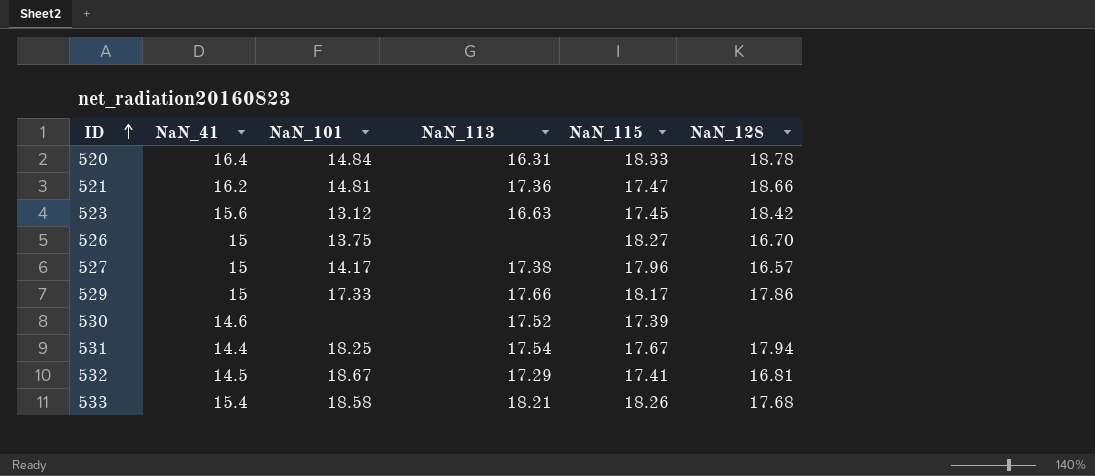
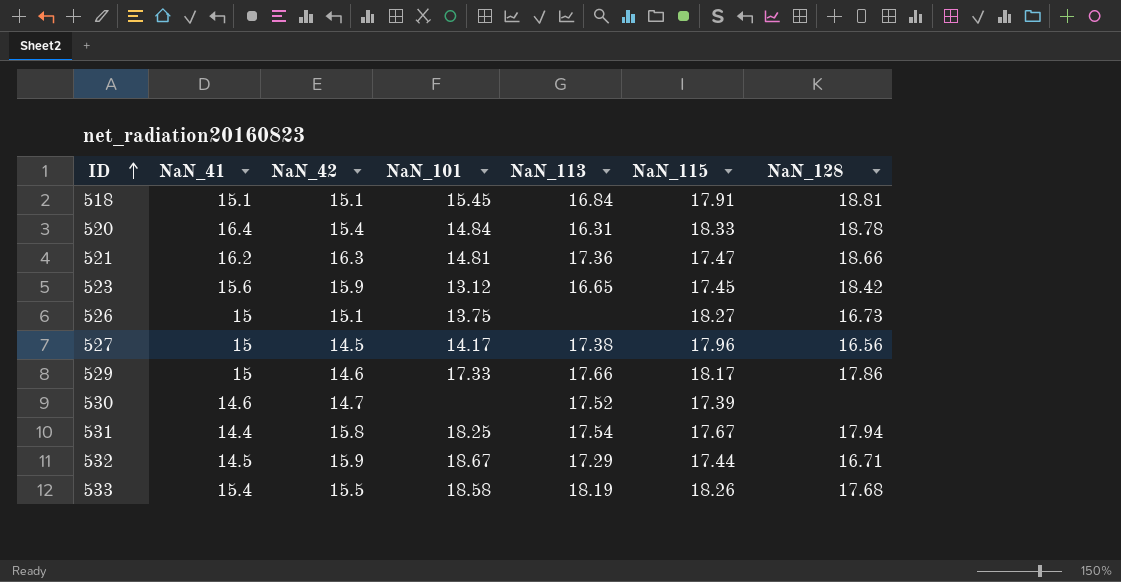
column NaN_42 | position: none -> 3
row 518: none -> 15.1 | 15.1 | 15.45 | 16.84 | 17.91 | 18.81
523 | NaN_113: 16.63 -> 16.65
526 | NaN_128: 16.70 -> 16.73
527 | NaN_128: 16.57 -> 16.56
532 | NaN_115: 17.41 -> 17.44
532 | NaN_128: 16.81 -> 16.71
533 | NaN_113: 18.21 -> 18.19

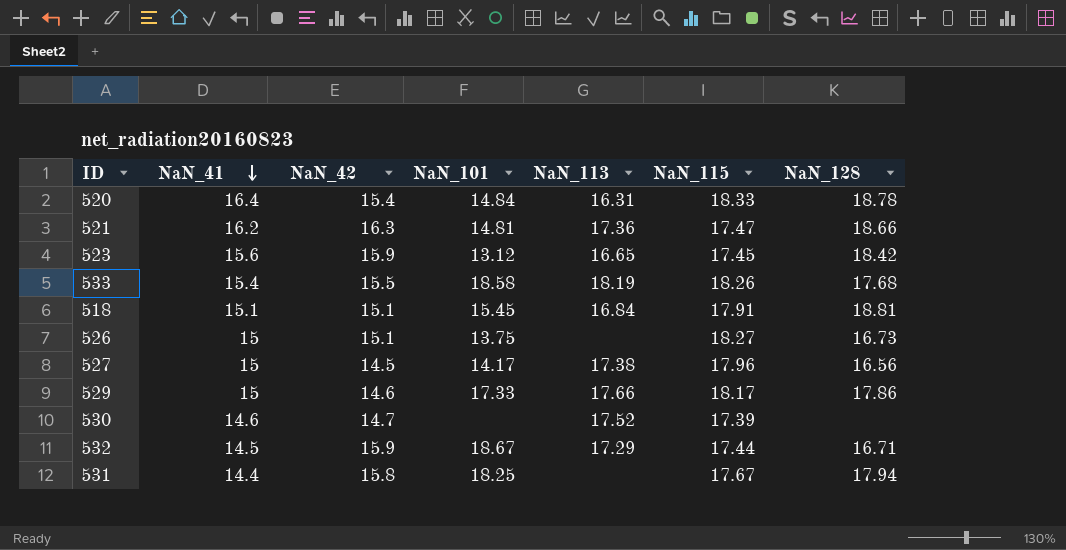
row order: ID ascending -> NaN_41 descending
531 | NaN_113: 17.54 -> none

